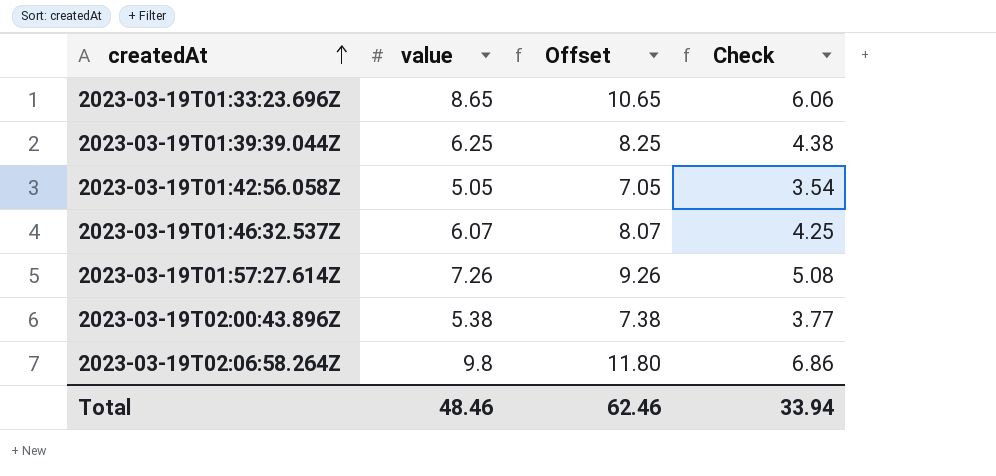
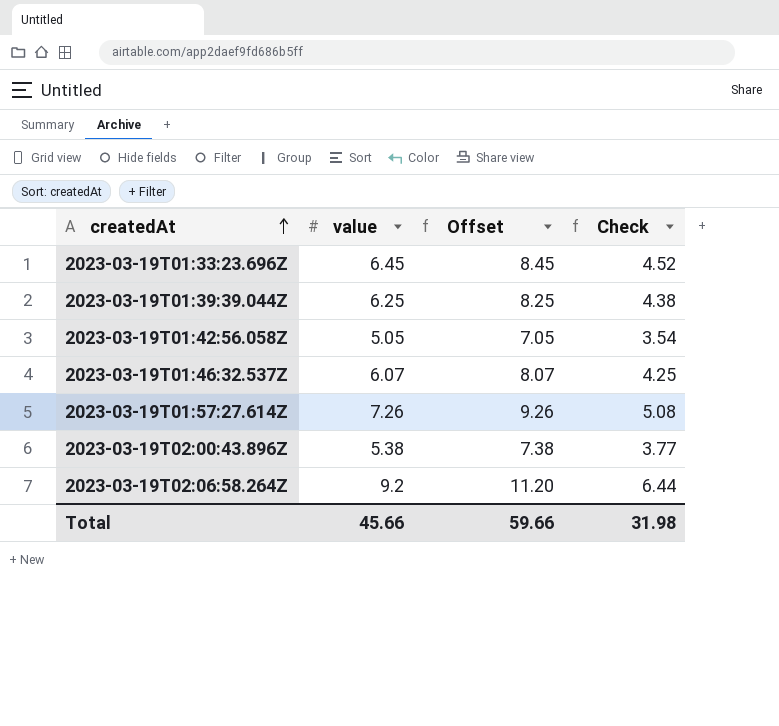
2023-03-19T01:33:23.696Z | value: 8.65 -> 6.45
2023-03-19T01:33:23.696Z | Offset: 10.65 -> 8.45
2023-03-19T01:33:23.696Z | Check: 6.06 -> 4.52
2023-03-19T02:06:58.264Z | value: 9.8 -> 9.2
2023-03-19T02:06:58.264Z | Offset: 11.80 -> 11.20
2023-03-19T02:06:58.264Z | Check: 6.86 -> 6.44
Total | value: 48.46 -> 45.66
Total | Offset: 62.46 -> 59.66
Total | Check: 33.94 -> 31.98

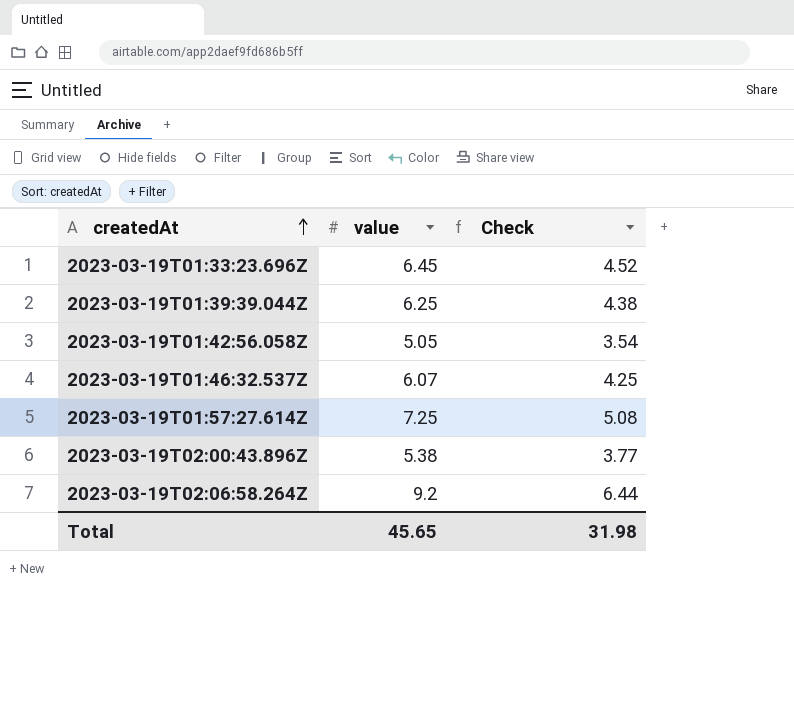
column Offset | formula: [value] + 2 -> none
2023-03-19T01:57:27.614Z | value: 7.26 -> 7.25
Total | value: 45.66 -> 45.65

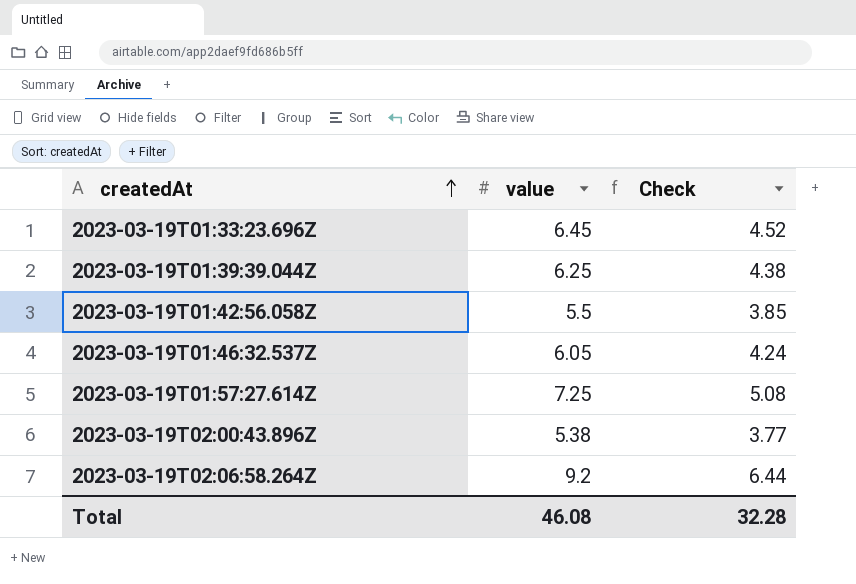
2023-03-19T01:42:56.058Z | value: 5.05 -> 5.5
2023-03-19T01:42:56.058Z | Check: 3.54 -> 3.85
2023-03-19T01:46:32.537Z | value: 6.07 -> 6.05
2023-03-19T01:46:32.537Z | Check: 4.25 -> 4.24
Total | value: 45.65 -> 46.08
Total | Check: 31.98 -> 32.28

